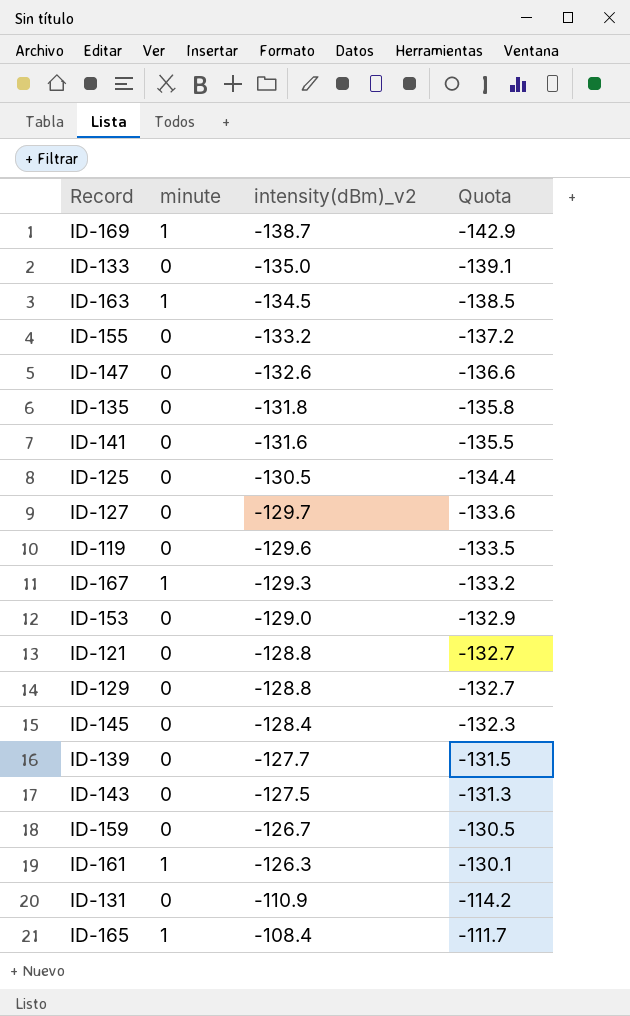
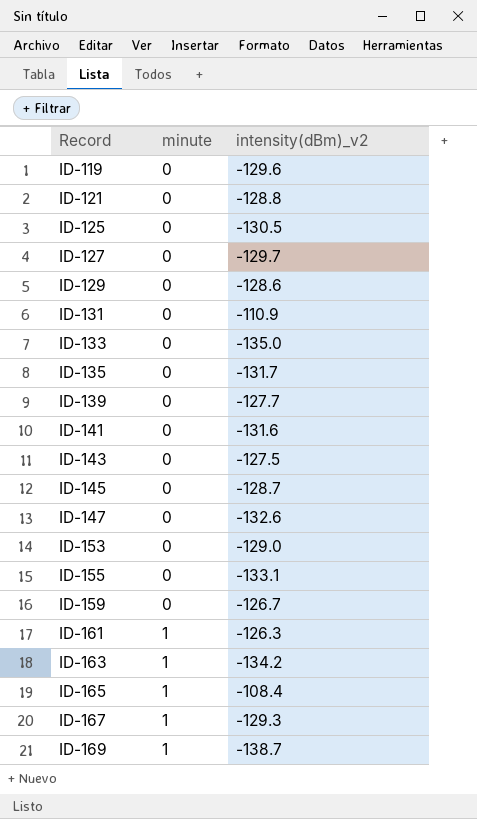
row order: intensity(dBm)_v2 ascending -> Record ascending
column Quota | formula: [intensity(dBm)_v2] * 1.03 -> none
ID-129 | intensity(dBm)_v2: -128.8 -> -128.6
ID-135 | intensity(dBm)_v2: -131.8 -> -131.7
ID-145 | intensity(dBm)_v2: -128.4 -> -128.7
ID-155 | intensity(dBm)_v2: -133.2 -> -133.1
ID-163 | intensity(dBm)_v2: -134.5 -> -134.2

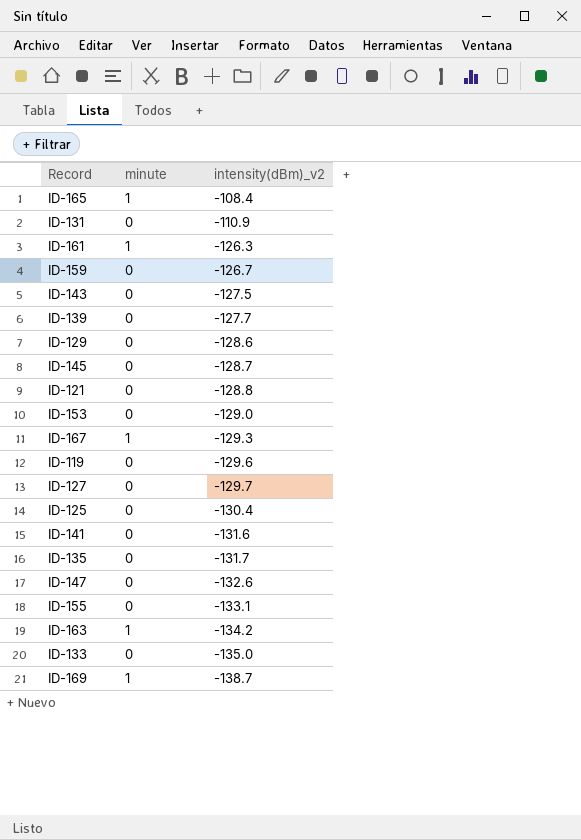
row order: Record ascending -> intensity(dBm)_v2 descending
ID-125 | intensity(dBm)_v2: -130.5 -> -130.4

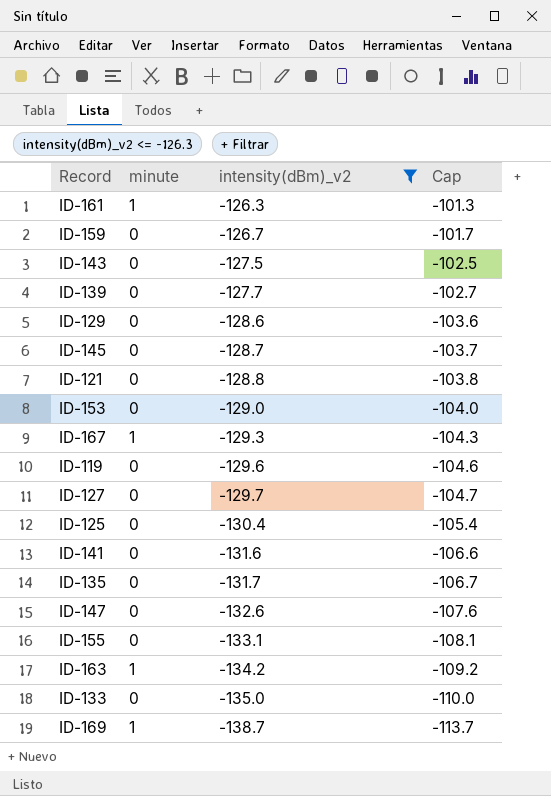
filter: none -> intensity(dBm)_v2 <= -126.3
column Cap | formula: none -> [intensity(dBm)_v2] + 25

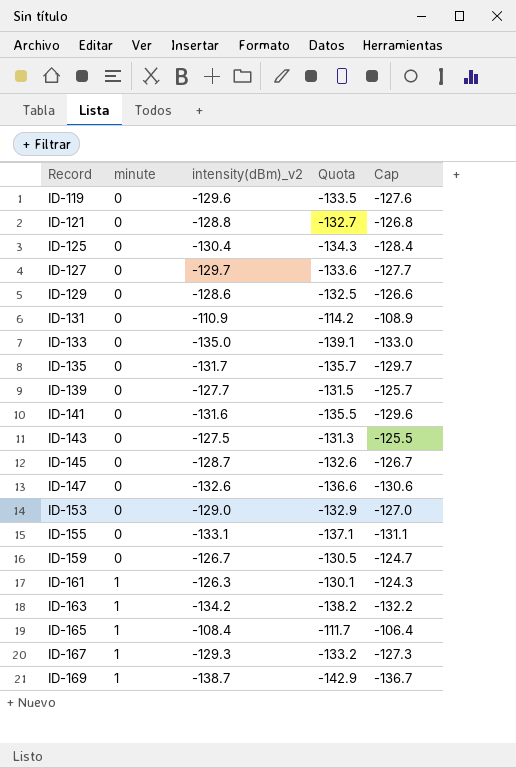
filter: intensity(dBm)_v2 <= -126.3 -> none
row order: intensity(dBm)_v2 descending -> Record ascending
column Quota | formula: none -> [intensity(dBm)_v2] * 1.03
column Cap | formula: [intensity(dBm)_v2] + 25 -> [intensity(dBm)_v2] + 2

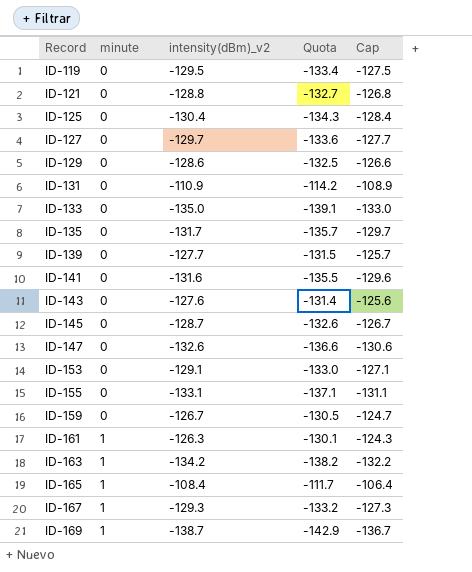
ID-119 | intensity(dBm)_v2: -129.6 -> -129.5
ID-119 | Quota: -133.5 -> -133.4
ID-119 | Cap: -127.6 -> -127.5
ID-143 | intensity(dBm)_v2: -127.5 -> -127.6
ID-143 | Quota: -131.3 -> -131.4
ID-143 | Cap: -125.5 -> -125.6
ID-153 | intensity(dBm)_v2: -129.0 -> -129.1
ID-153 | Quota: -132.9 -> -133.0
ID-153 | Cap: -127.0 -> -127.1

